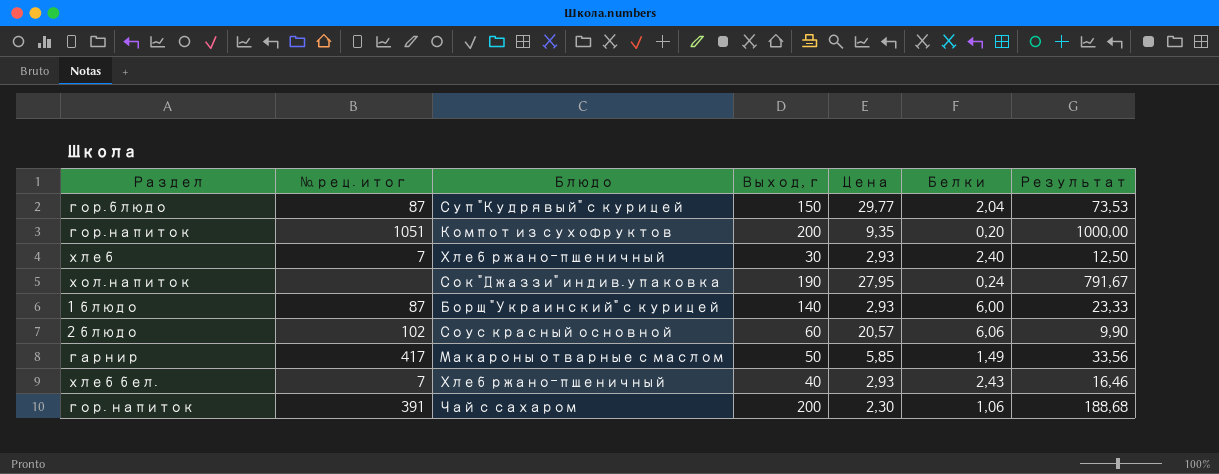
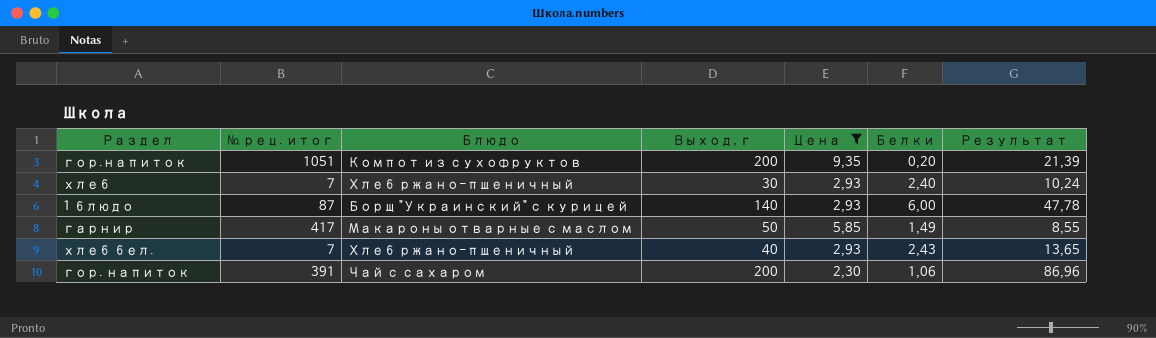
filter: none -> Цена <= 9,35
column Результат | formula: [Выход, г] / [Белки] -> [Выход, г] / [Цена]

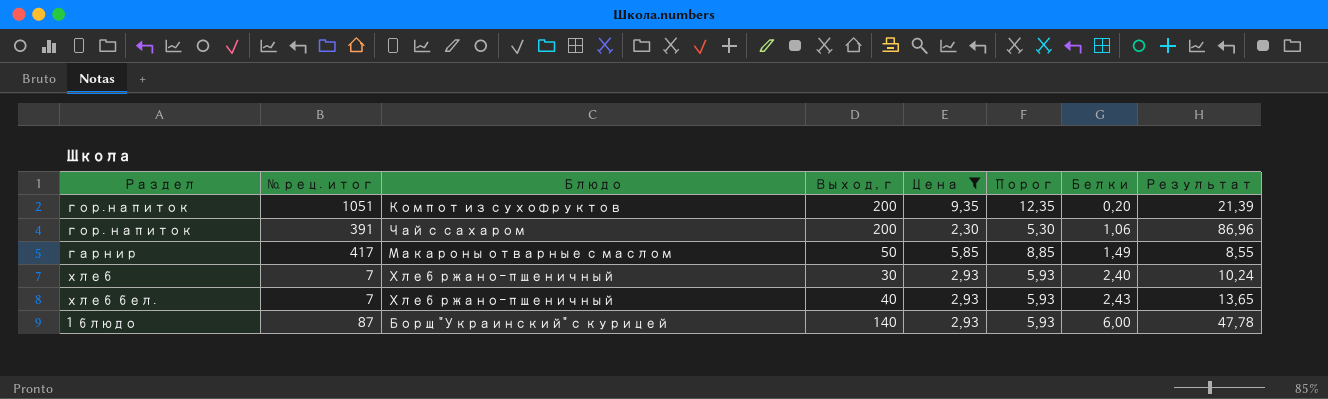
row order: none -> Белки ascending
column Порог | formula: none -> [Цена] + 3

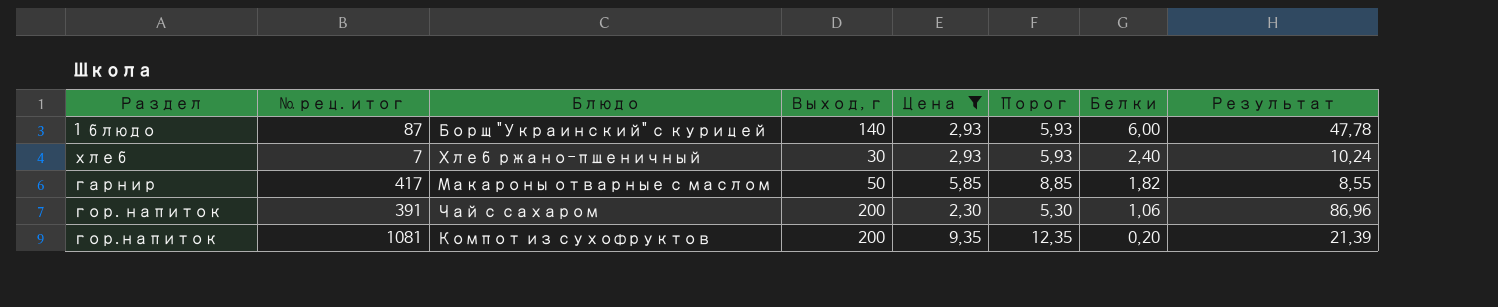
row order: Белки ascending -> Белки descending
row хлеб бел.: 7 | Хлеб ржано-пшеничный | 40 | 2,93 | 5,93 | 2,43 | 13,65 -> none
гарнир | Белки: 1,49 -> 1,82
гор.напиток | № рец. итог: 1051 -> 1081

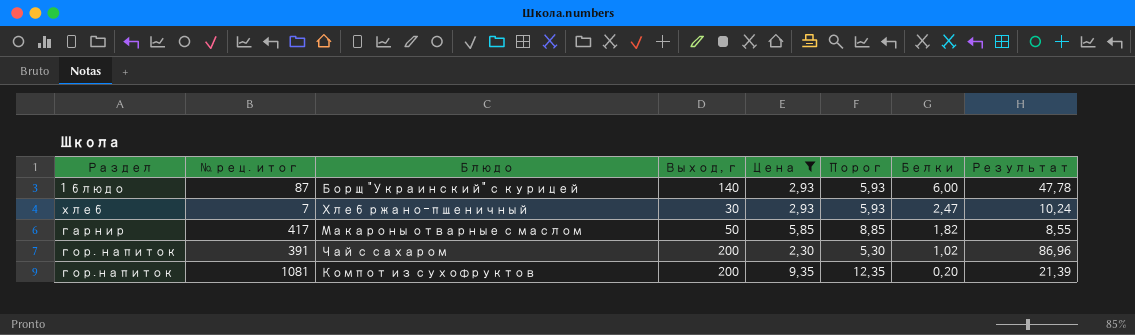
хлеб | Белки: 2,40 -> 2,47
гор. напиток | Белки: 1,06 -> 1,02

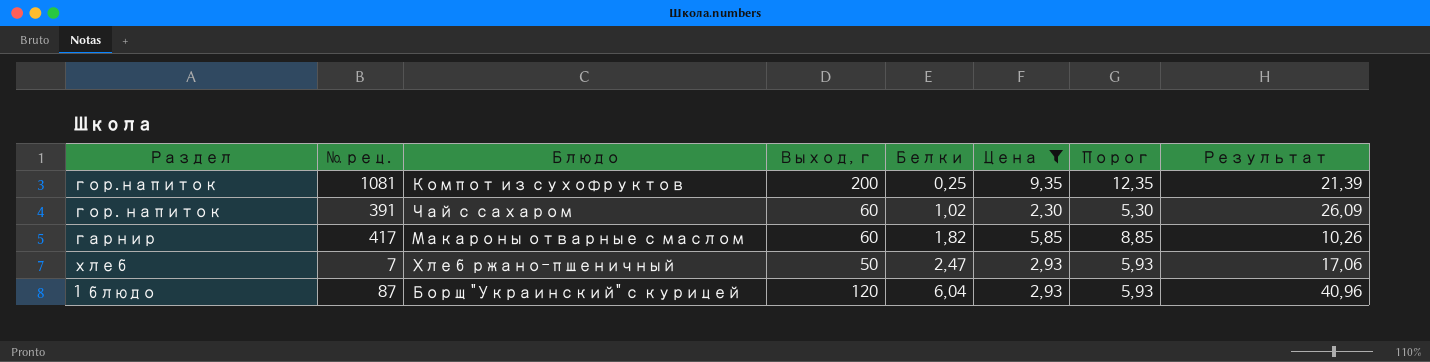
row order: Белки descending -> Белки ascending
column name: № рец. итог -> № рец.
column Белки | position: 7 -> 5
гор.напиток | Белки: 0,20 -> 0,25
гор. напиток | Выход, г: 200 -> 60
гор. напиток | Результат: 86,96 -> 26,09
гарнир | Выход, г: 50 -> 60
гарнир | Результат: 8,55 -> 10,26
хлеб | Выход, г: 30 -> 50
хлеб | Результат: 10,24 -> 17,06
1 блюдо | Выход, г: 140 -> 120
1 блюдо | Белки: 6,00 -> 6,04
1 блюдо | Результат: 47,78 -> 40,96

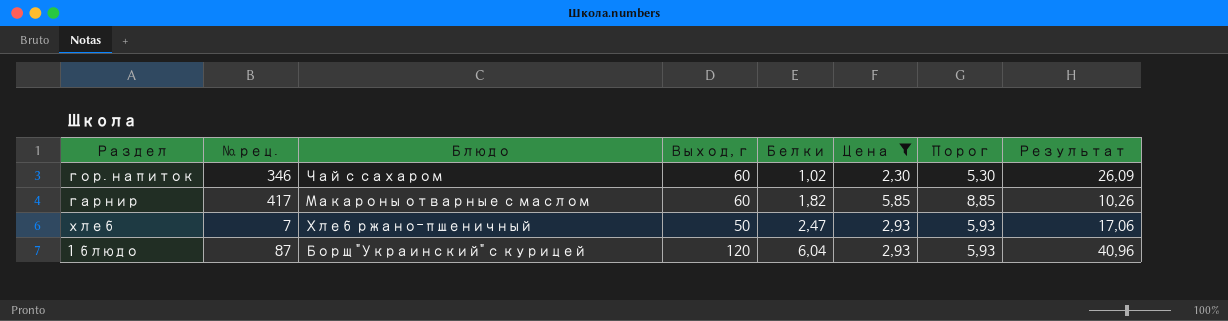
row гор.напиток: 1081 | Компот из сухофруктов | 200 | 0,25 | 9,35 | 12,35 | 21,39 -> none
гор. напиток | № рец.: 391 -> 346

